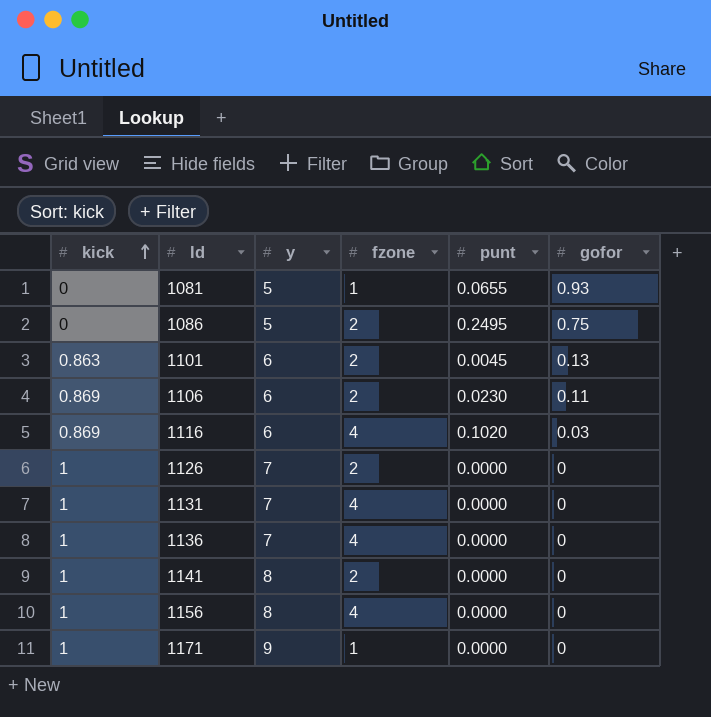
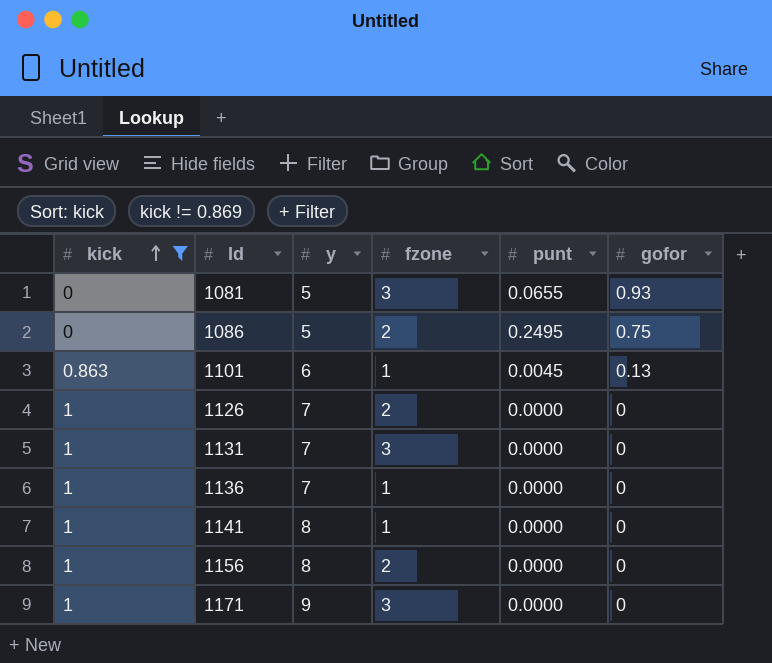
filter: none -> kick != 0.869
1081 | fzone: 1 -> 3
1101 | fzone: 2 -> 1
1131 | fzone: 4 -> 3
1136 | fzone: 4 -> 1
1141 | fzone: 2 -> 1
1156 | fzone: 4 -> 2
1171 | fzone: 1 -> 3

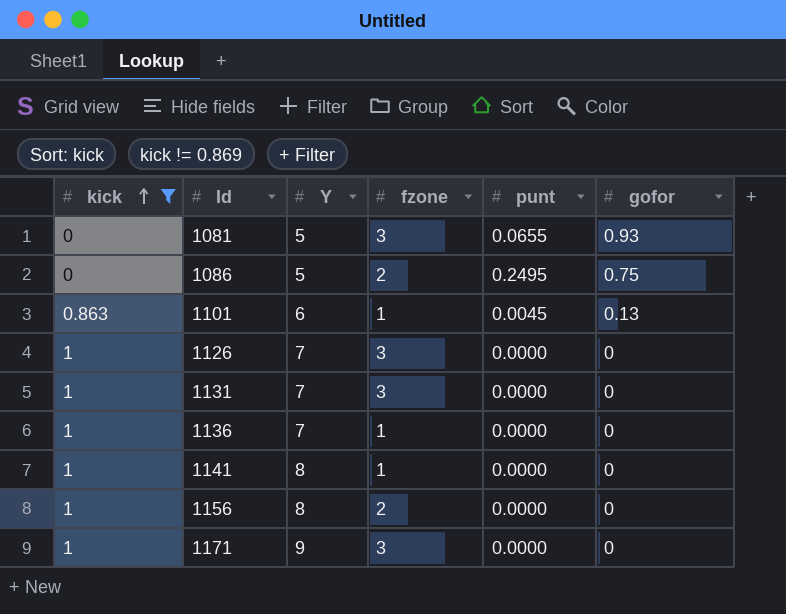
column name: y -> Y
1126 | fzone: 2 -> 3

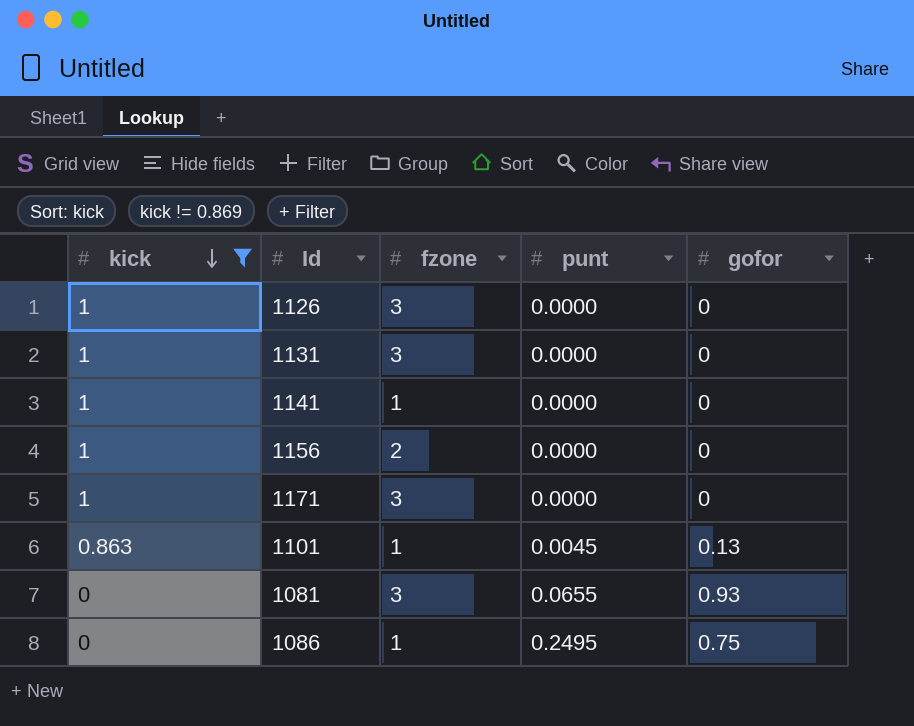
row order: kick ascending -> kick descending
column Y | position: 3 -> none
row 1136: 1 | 7 | 1 | 0.0000 | 0 -> none
1086 | fzone: 2 -> 1

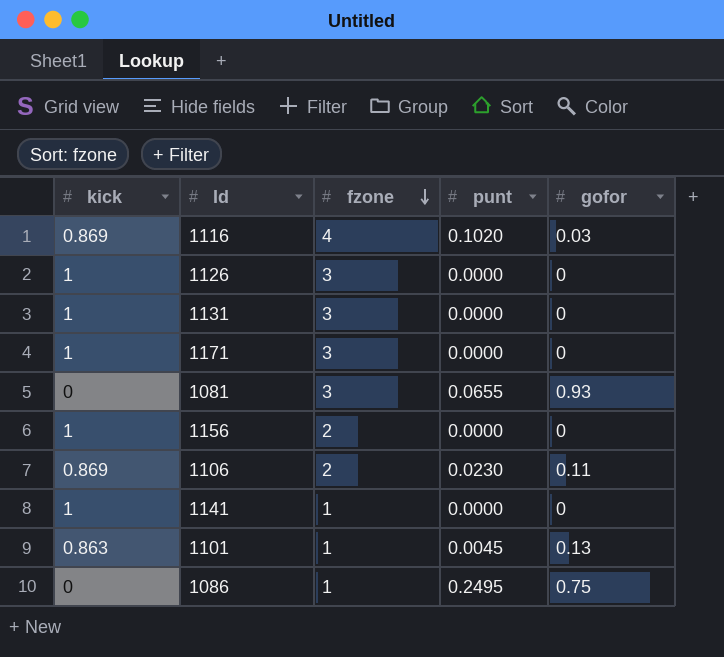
filter: kick != 0.869 -> none
row order: kick descending -> fzone descending

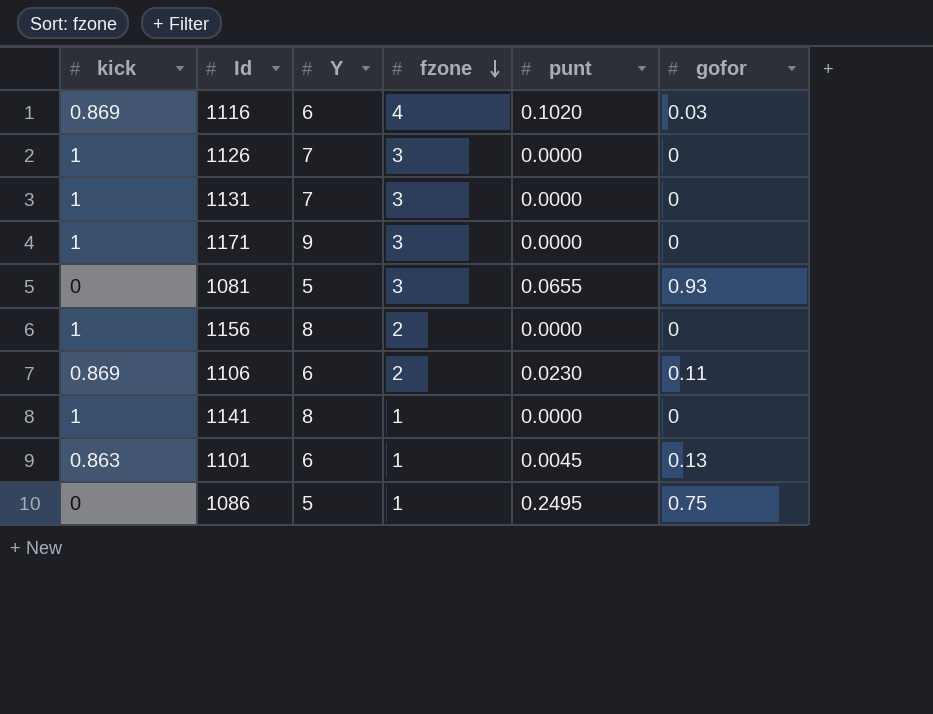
column Y | position: none -> 3

